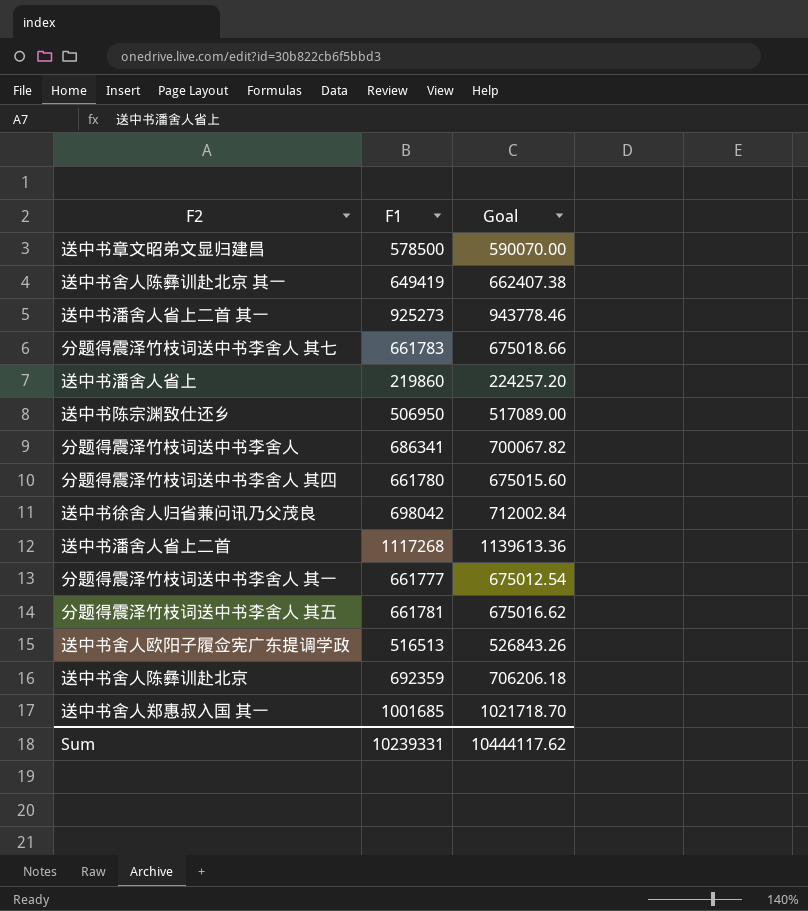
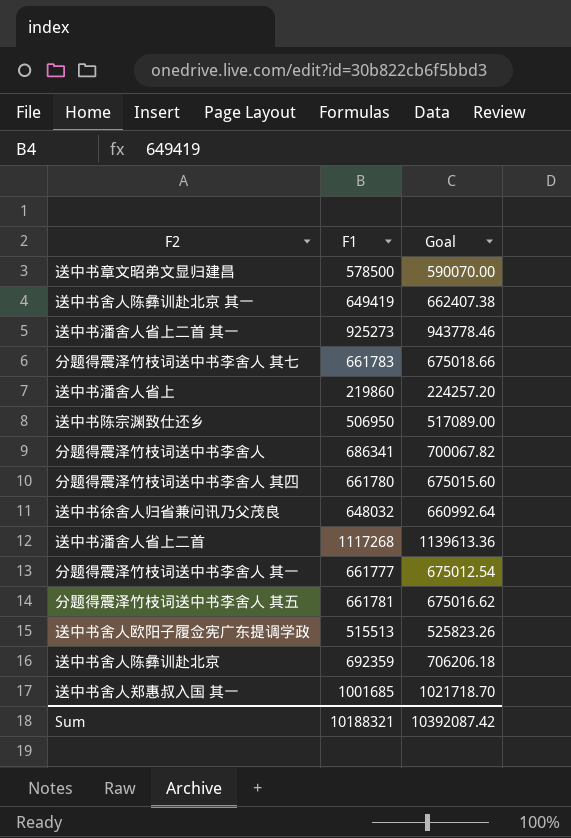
送中书徐舍人归省兼问讯乃父茂良 | F1: 698042 -> 648032
送中书徐舍人归省兼问讯乃父茂良 | Goal: 712002.84 -> 660992.64
送中书舍人欧阳子履佥宪广东提调学政 | F1: 516513 -> 515513
送中书舍人欧阳子履佥宪广东提调学政 | Goal: 526843.26 -> 525823.26
Sum | F1: 10239331 -> 10188321
Sum | Goal: 10444117.62 -> 10392087.42

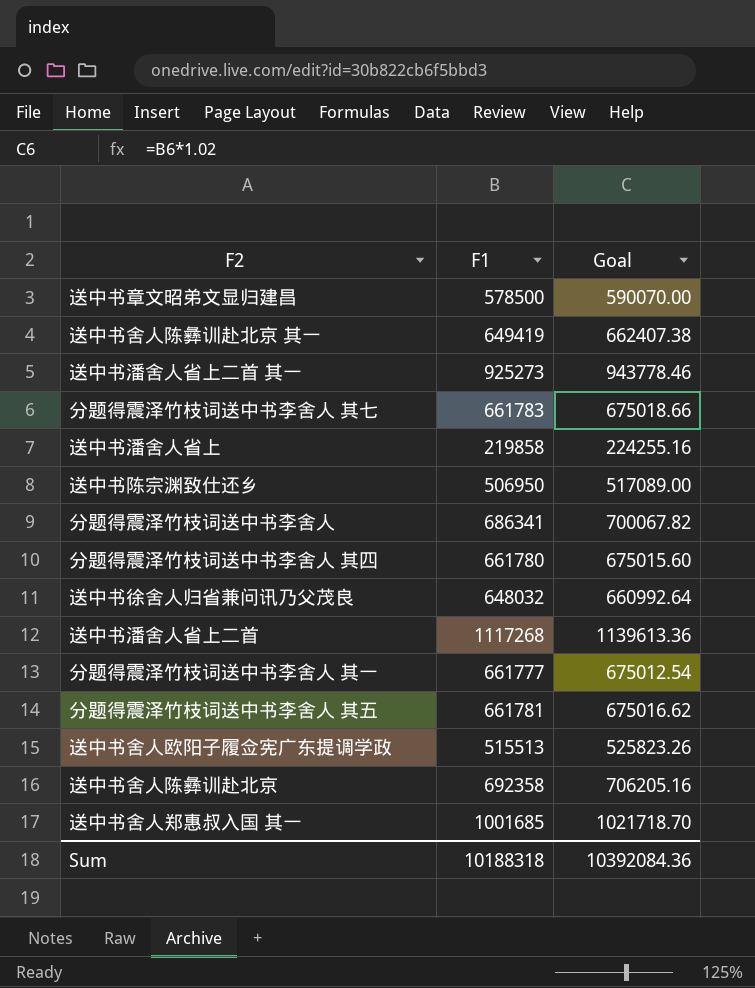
送中书潘舍人省上 | F1: 219860 -> 219858
送中书潘舍人省上 | Goal: 224257.20 -> 224255.16
送中书舍人陈彝训赴北京 | F1: 692359 -> 692358
送中书舍人陈彝训赴北京 | Goal: 706206.18 -> 706205.16
Sum | F1: 10188321 -> 10188318
Sum | Goal: 10392087.42 -> 10392084.36

